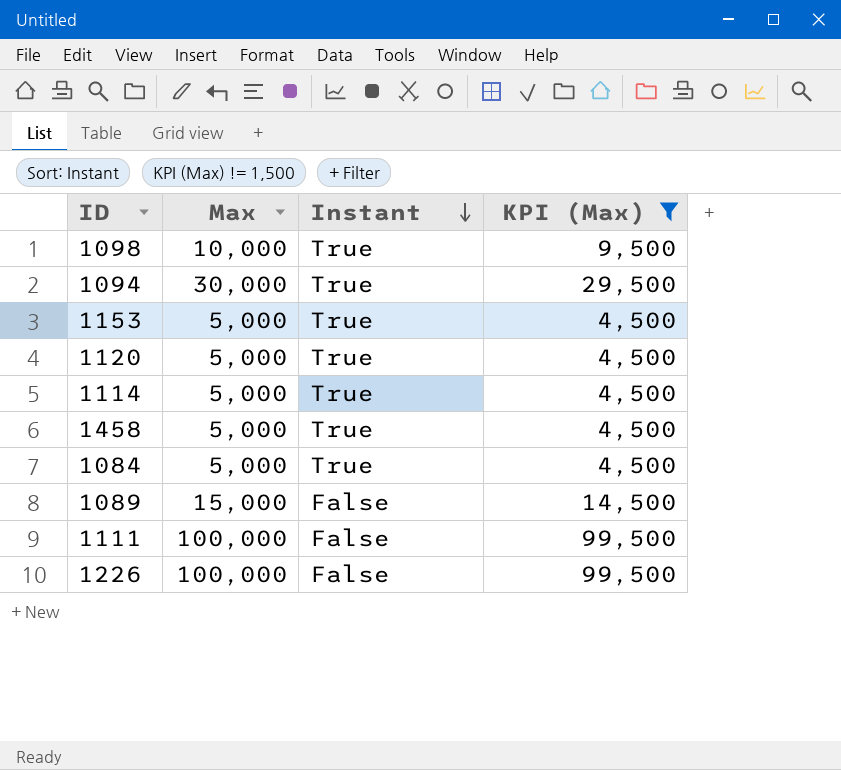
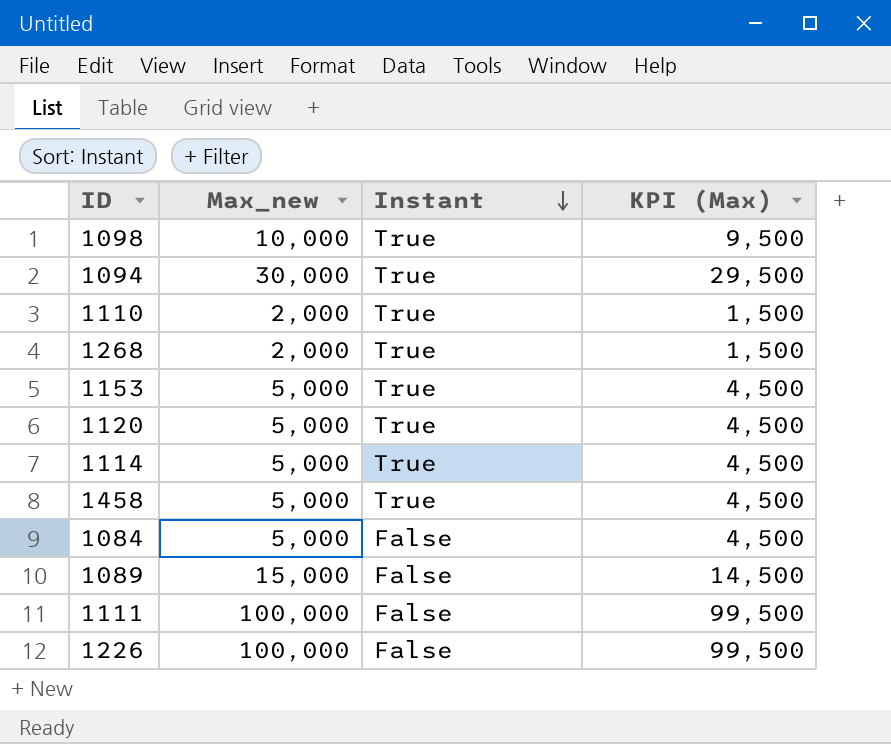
filter: KPI (Max) != 1,500 -> none
column name: Max -> Max_new
1084 | Instant: True -> False

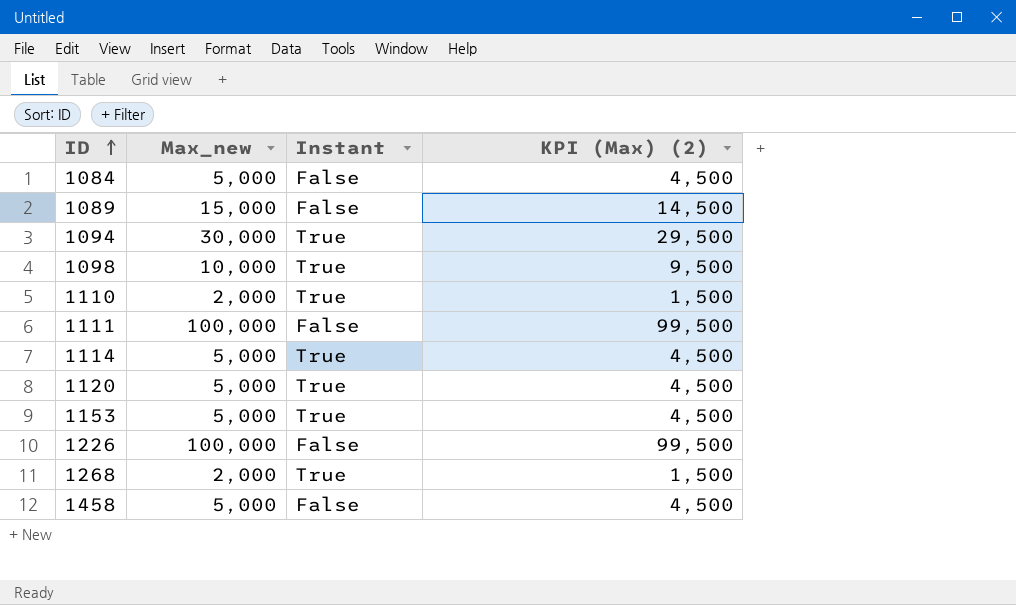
row order: Instant descending -> ID ascending
column name: KPI (Max) -> KPI (Max) (2)
1458 | Instant: True -> False

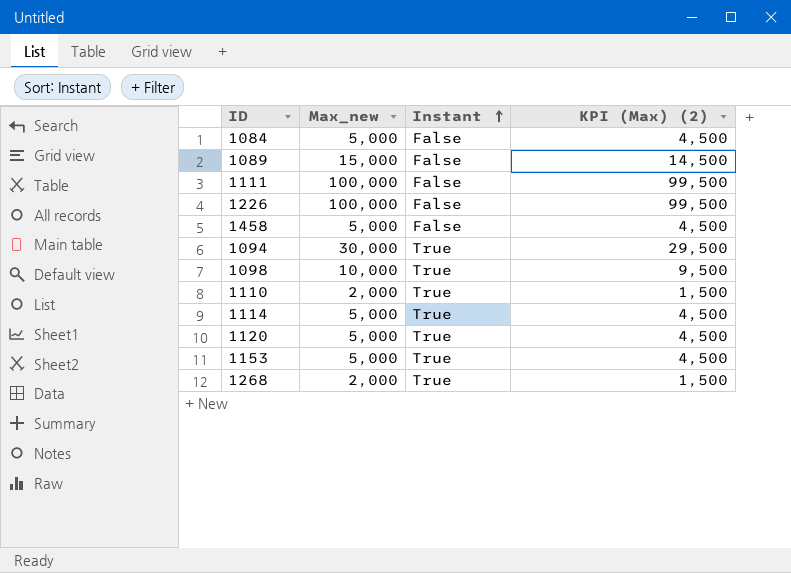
row order: ID ascending -> Instant ascending

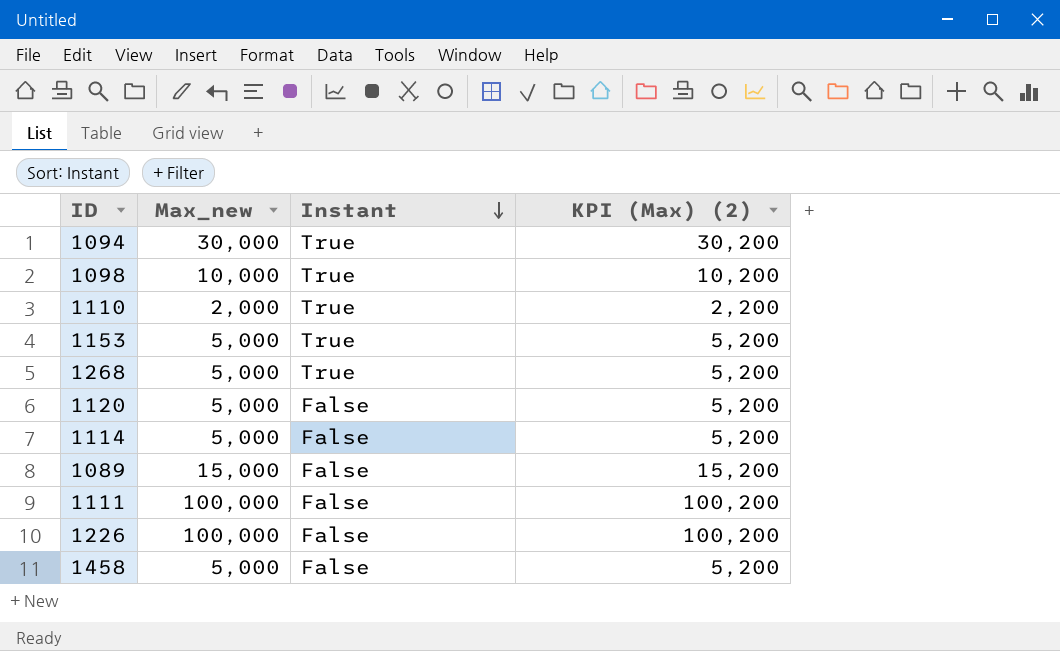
row order: Instant ascending -> Instant descending
column KPI (Max) (2) | formula: [Max_new] - 500 -> [Max_new] + 200
row 1084: 5,000 | False | 4,500 -> none
1268 | Max_new: 2,000 -> 5,000
1120 | Instant: True -> False
1114 | Instant: True -> False

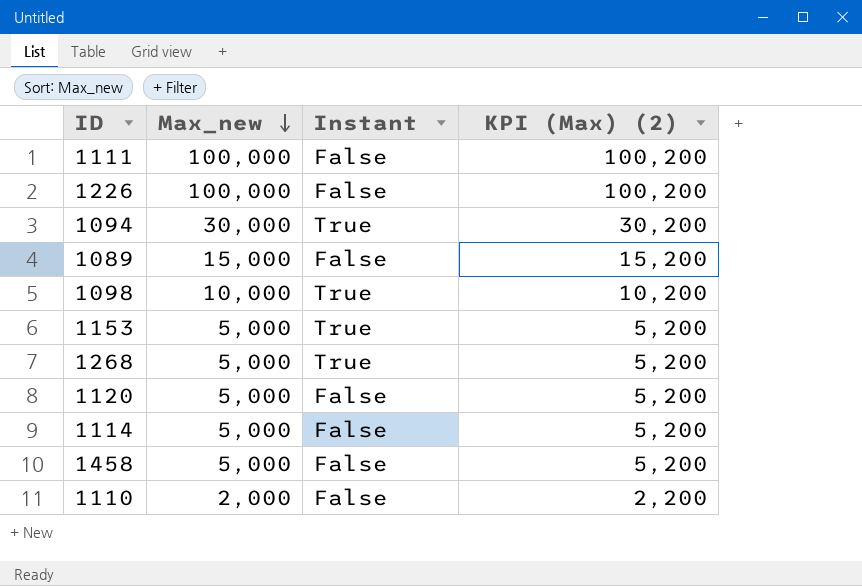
row order: Instant descending -> Max_new descending
1110 | Instant: True -> False

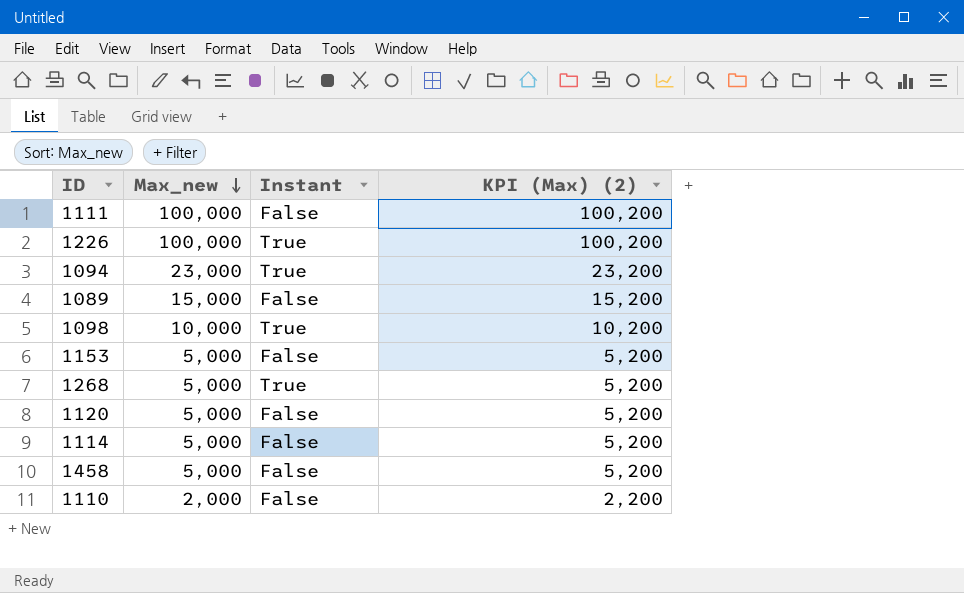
1226 | Instant: False -> True
1094 | Max_new: 30,000 -> 23,000
1094 | KPI (Max) (2): 30,200 -> 23,200
1153 | Instant: True -> False

